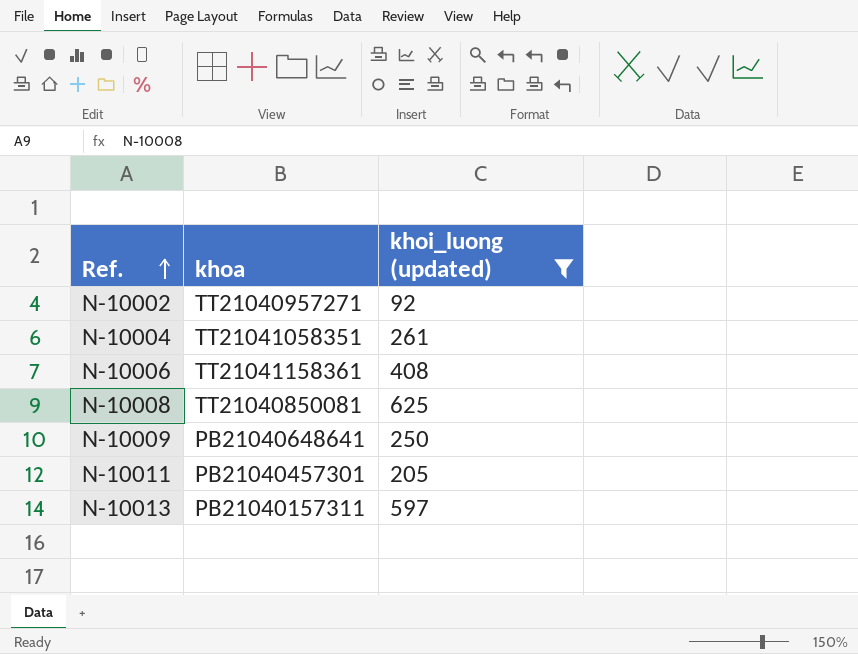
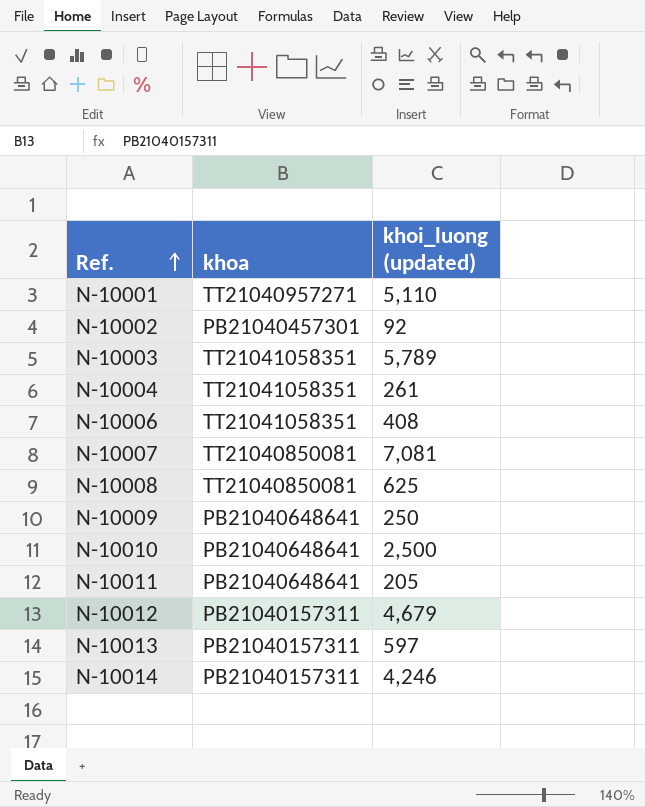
filter: khoi_luong (updated) <= 625 -> none
N-10002 | khoa: TT21040957271 -> PB21040457301
N-10006 | khoa: TT21041158361 -> TT21041058351
N-10011 | khoa: PB21040457301 -> PB21040648641

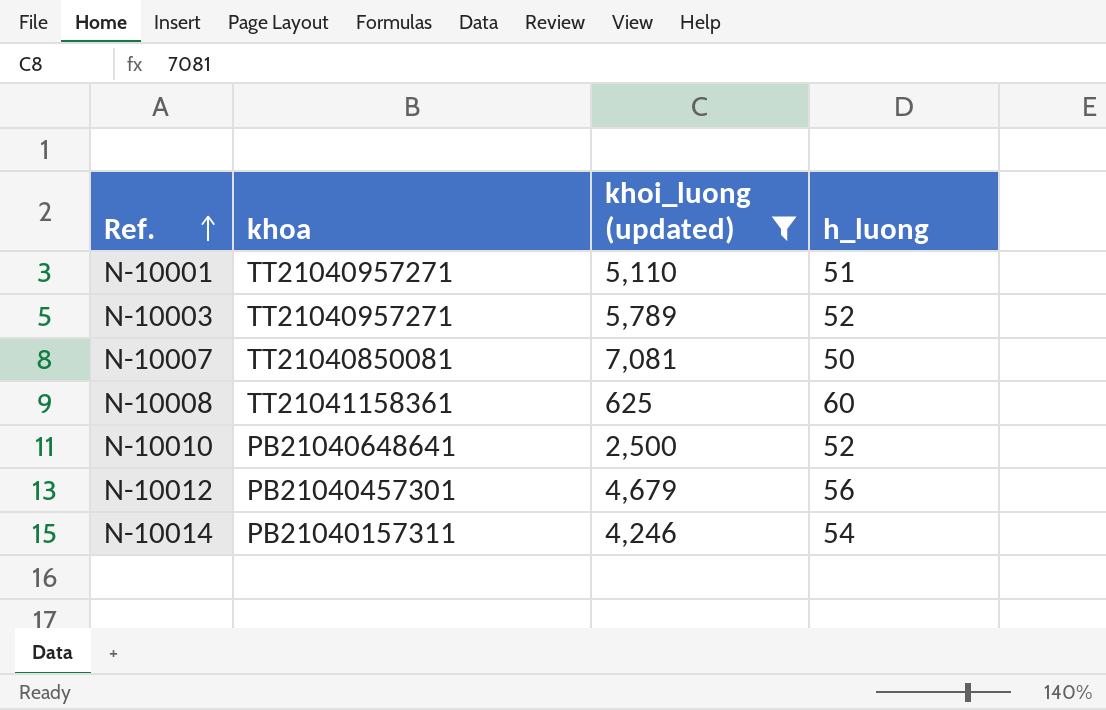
filter: none -> khoi_luong (updated) >= 625
column h_luong | position: none -> 4
N-10003 | khoa: TT21041058351 -> TT21040957271
N-10008 | khoa: TT21040850081 -> TT21041158361
N-10012 | khoa: PB21040157311 -> PB21040457301

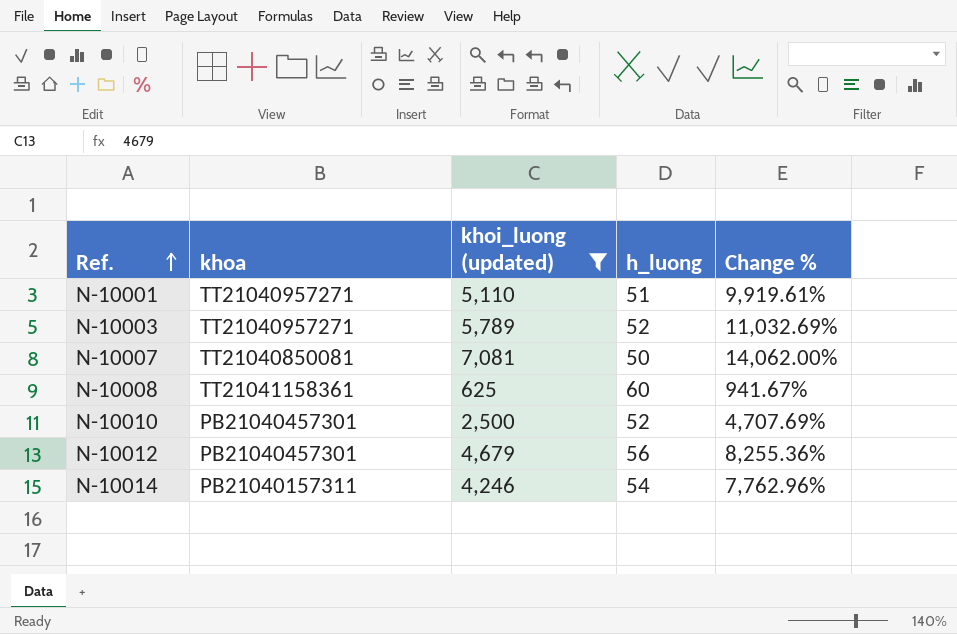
column Change % | formula: none -> ([khoi_luong (updated)] - [h_luong]) / [h_luong]
N-10010 | khoa: PB21040648641 -> PB21040457301

